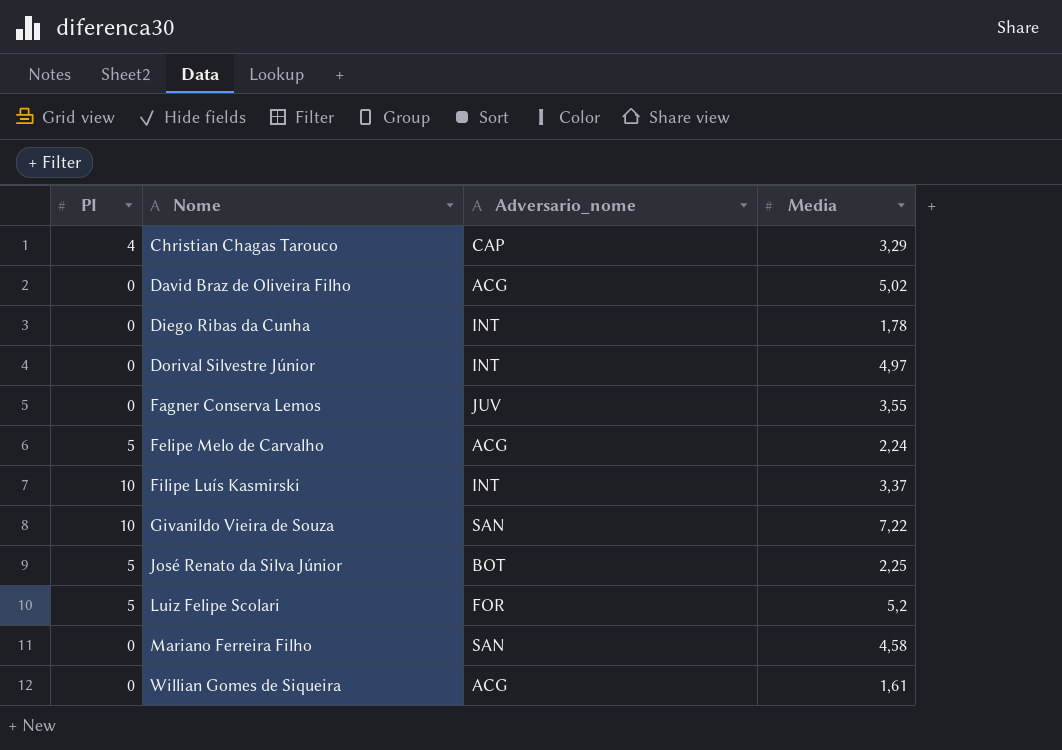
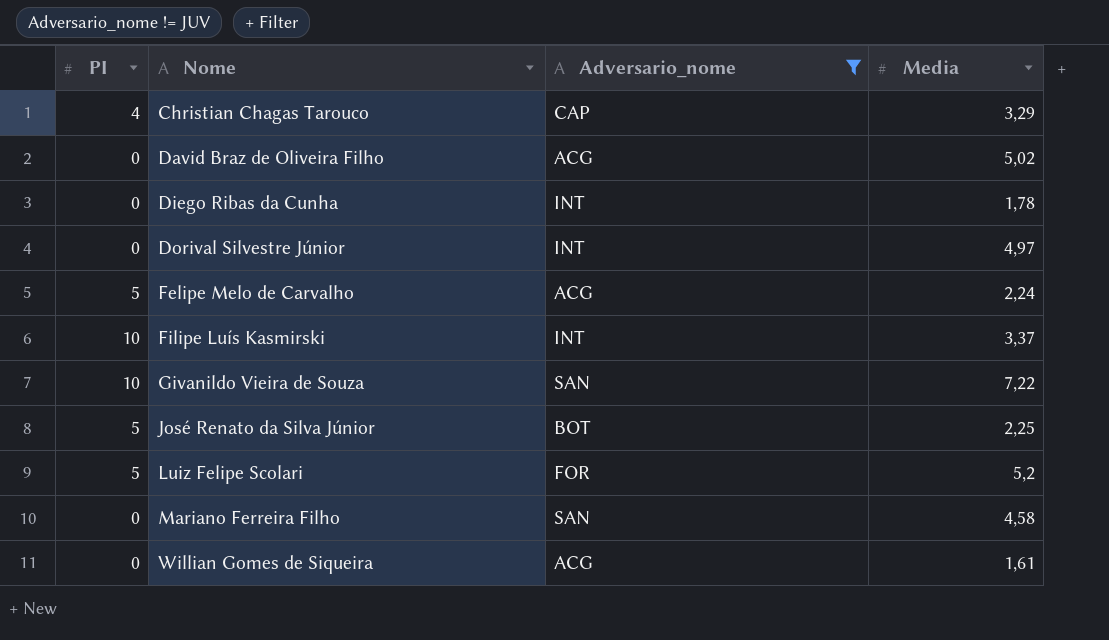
filter: none -> Adversario_nome != JUV

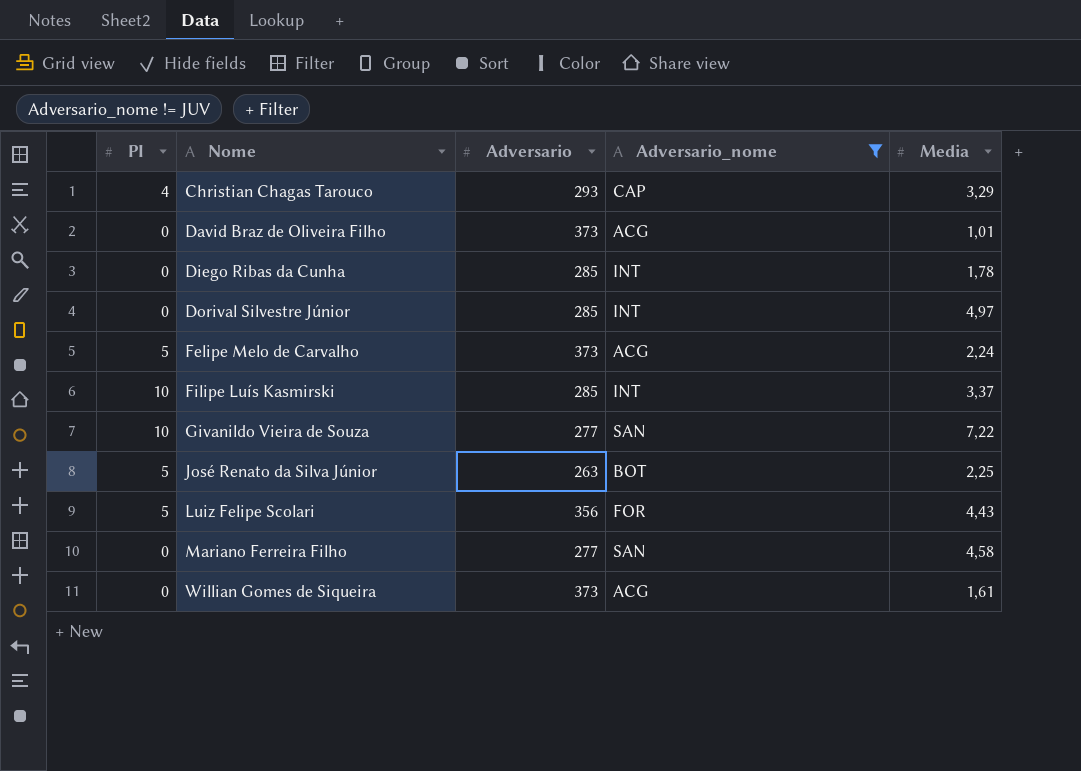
column Adversario | position: none -> 3
David Braz de Oliveira Filho | Media: 5,02 -> 1,01
Luiz Felipe Scolari | Media: 5,2 -> 4,43

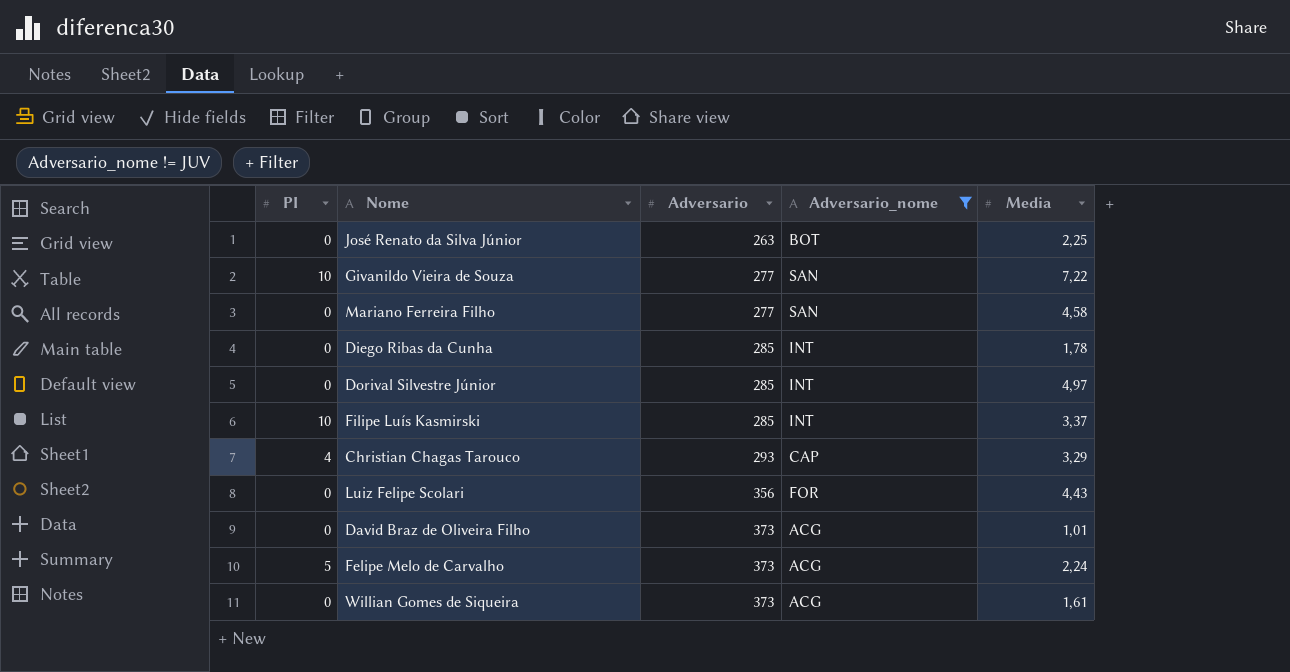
row order: Nome ascending -> Adversario ascending
José Renato da Silva Júnior | PI: 5 -> 0
Luiz Felipe Scolari | PI: 5 -> 0

